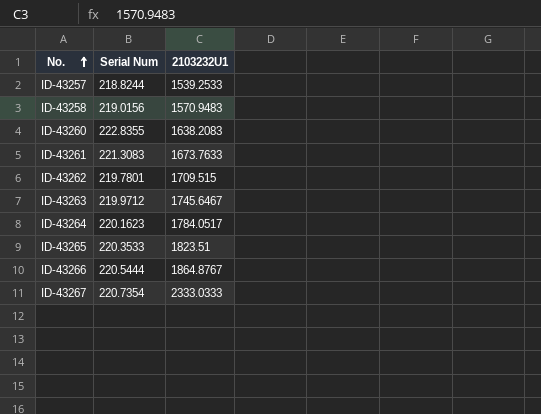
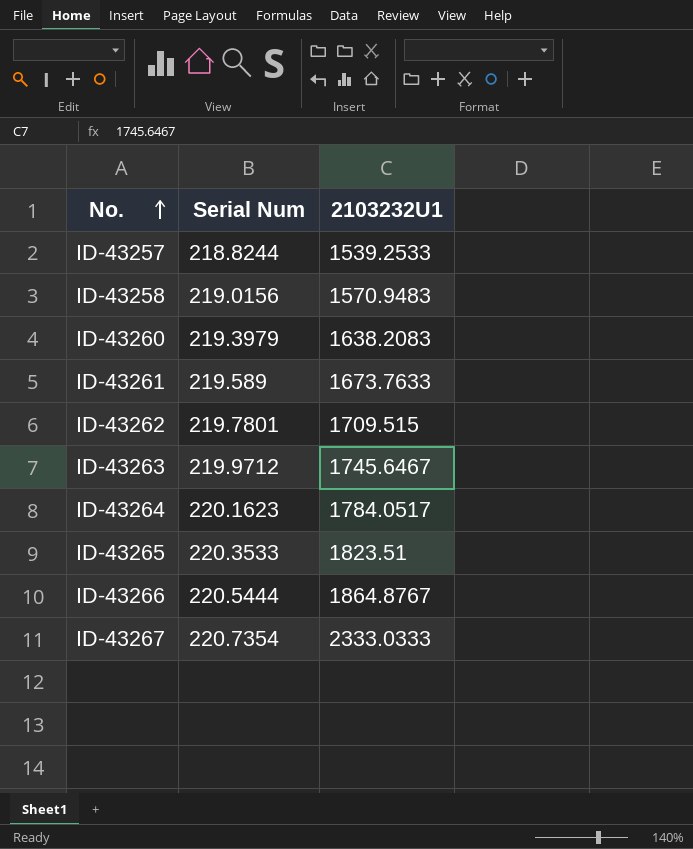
ID-43260 | Serial Num: 222.8355 -> 219.3979
ID-43261 | Serial Num: 221.3083 -> 219.589

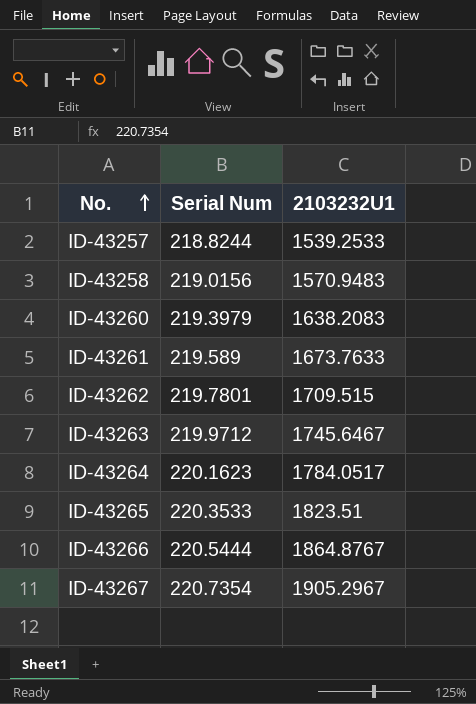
ID-43267 | 2103232U1: 2333.0333 -> 1905.2967

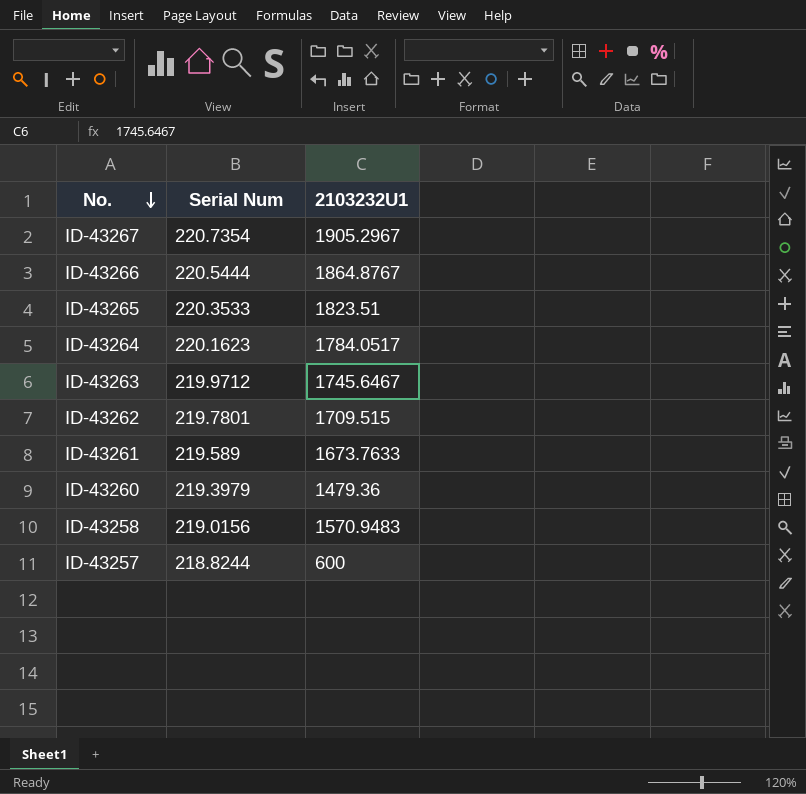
row order: No. ascending -> No. descending
ID-43260 | 2103232U1: 1638.2083 -> 1479.36
ID-43257 | 2103232U1: 1539.2533 -> 600

